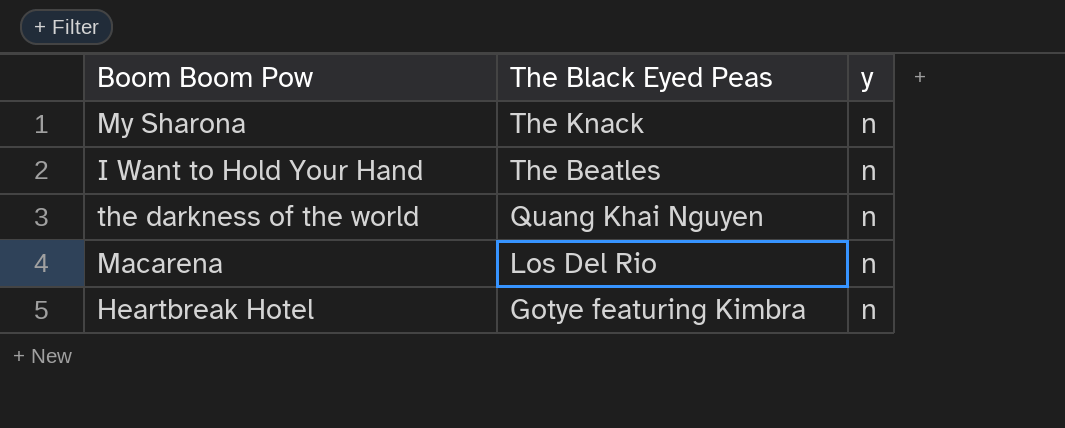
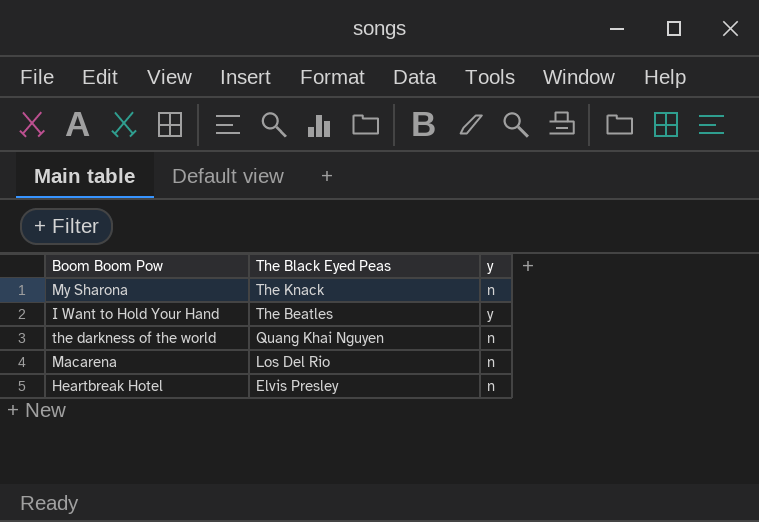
I Want to Hold Your Hand | y: n -> y
Heartbreak Hotel | The Black Eyed Peas: Gotye featuring Kimbra -> Elvis Presley

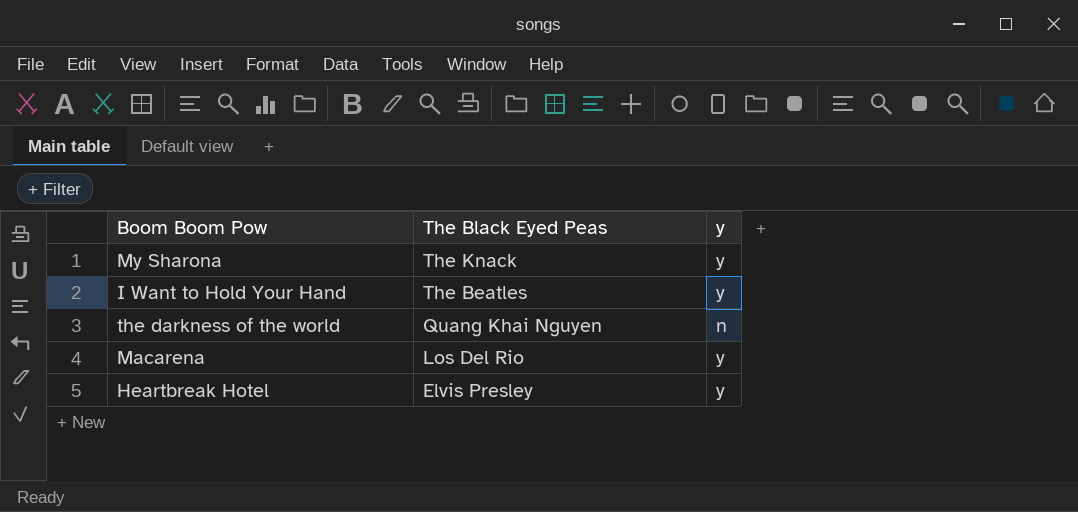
My Sharona | y: n -> y
Macarena | y: n -> y
Heartbreak Hotel | y: n -> y

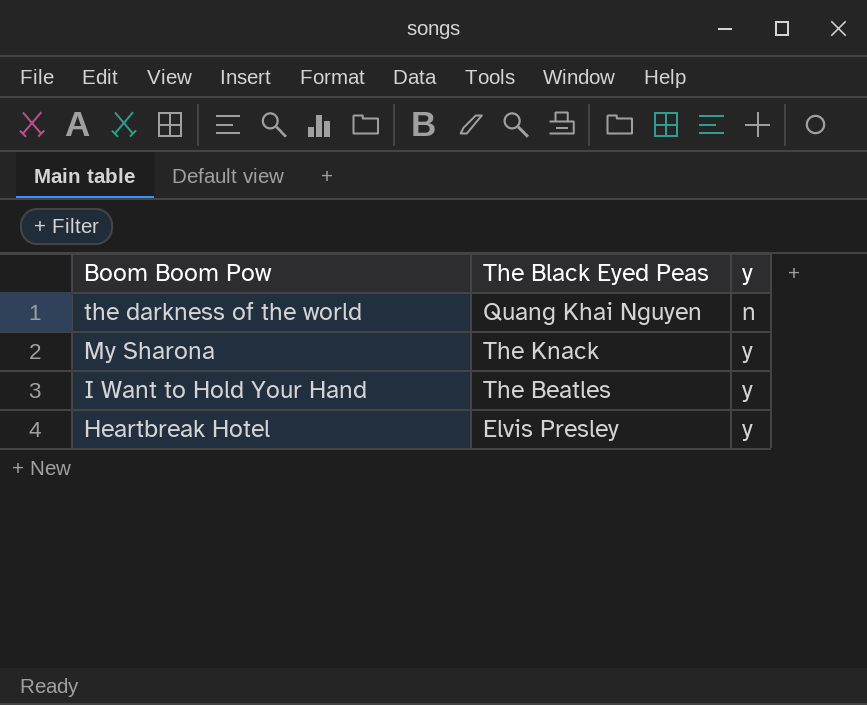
row order: The Black Eyed Peas descending -> Boom Boom Pow descending
row Macarena: Los Del Rio | y -> none

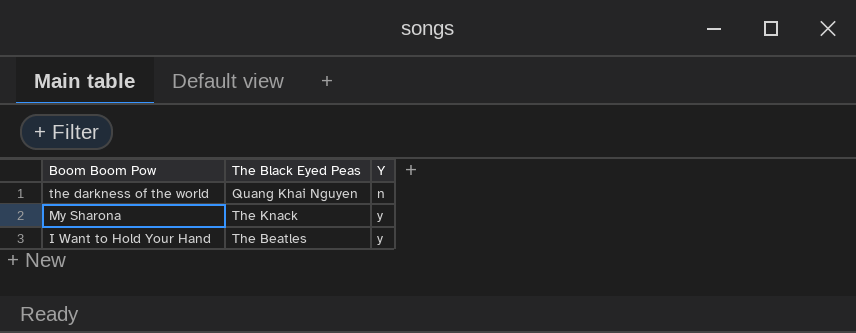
column name: y -> Y
row Heartbreak Hotel: Elvis Presley | y -> none

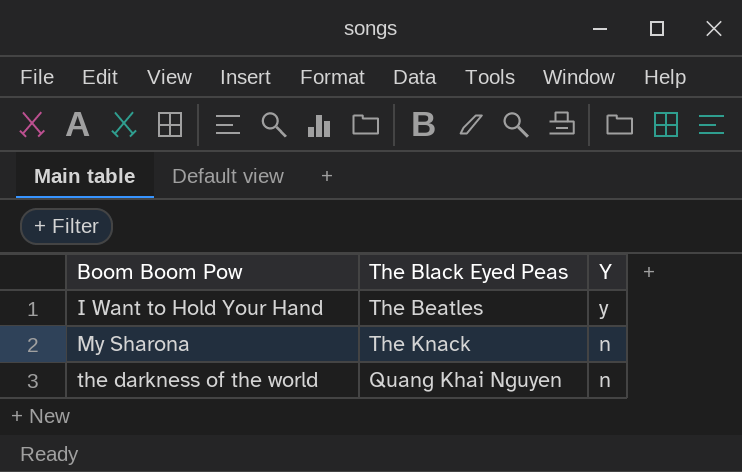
row order: Boom Boom Pow descending -> Boom Boom Pow ascending
My Sharona | Y: y -> n

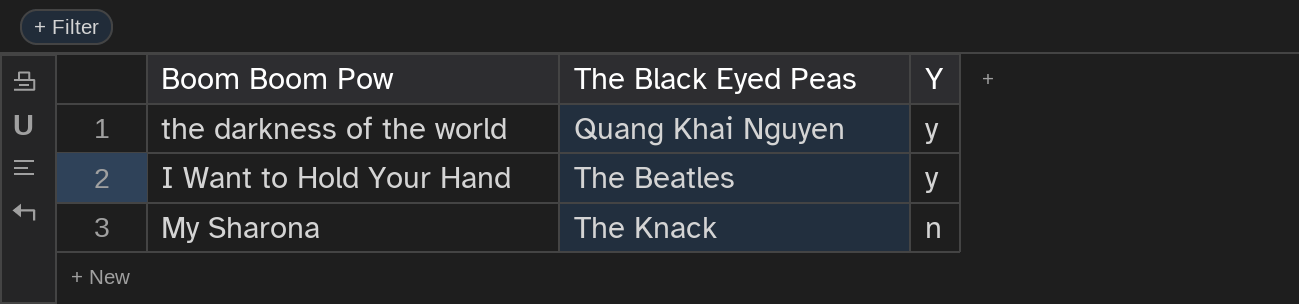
row order: Boom Boom Pow ascending -> The Black Eyed Peas ascending
the darkness of the world | Y: n -> y

